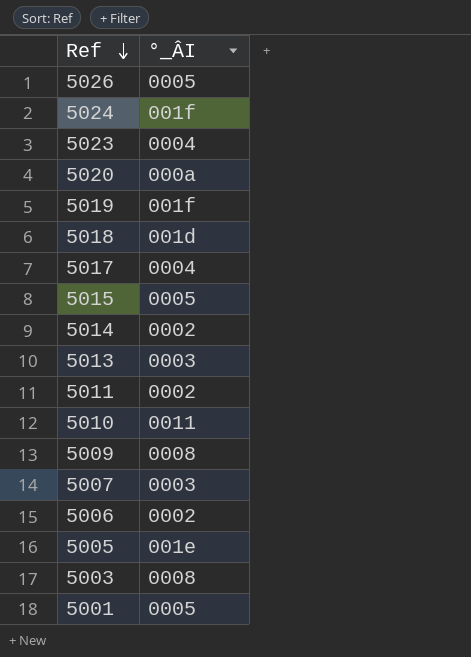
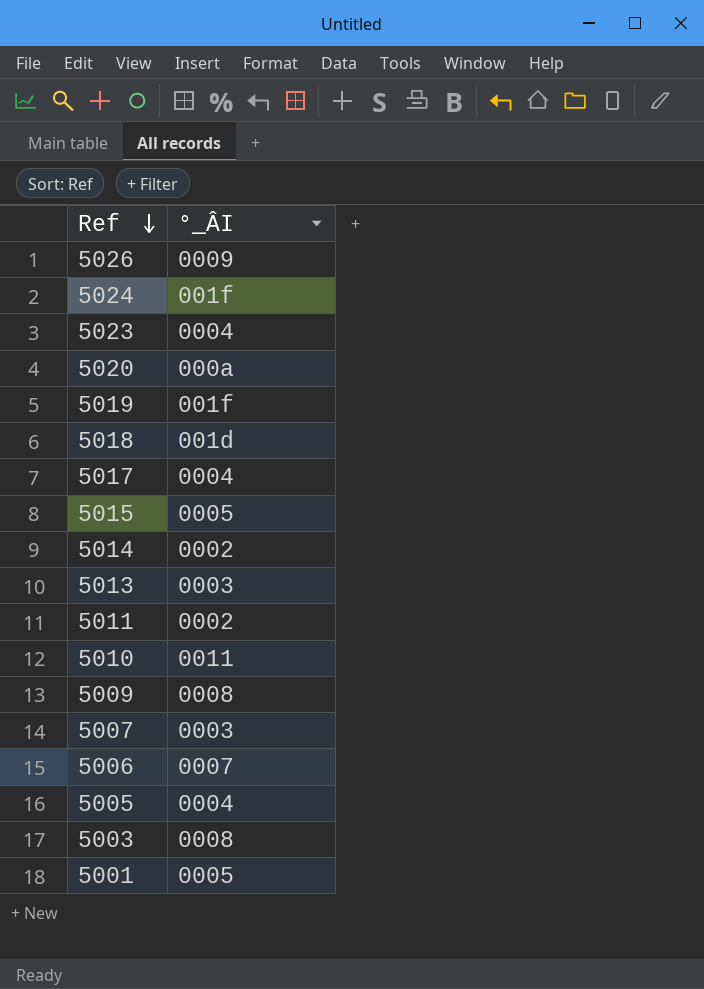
5026 | °_ÂI: 0005 -> 0009
5006 | °_ÂI: 0002 -> 0007
5005 | °_ÂI: 001e -> 0004

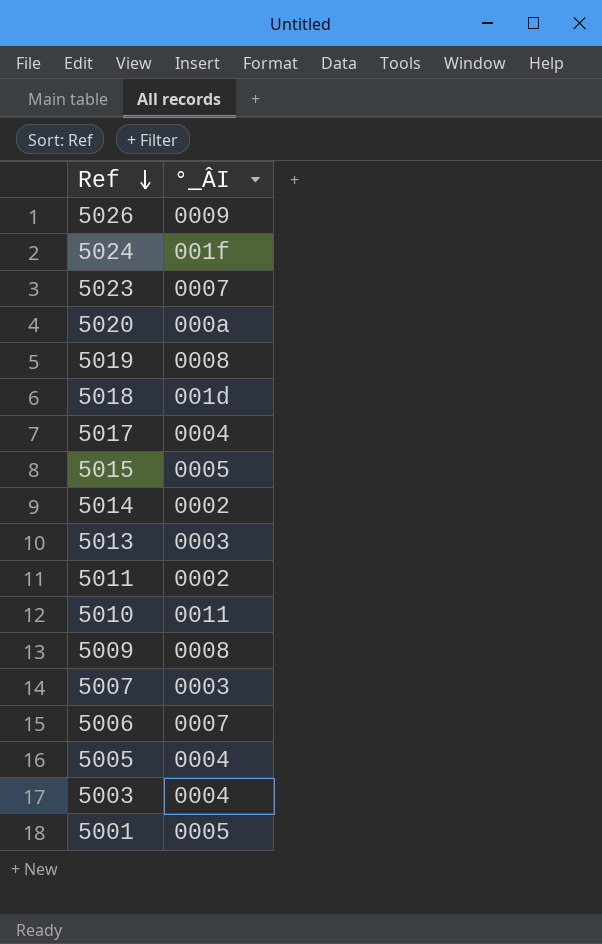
5023 | °_ÂI: 0004 -> 0007
5019 | °_ÂI: 001f -> 0008
5003 | °_ÂI: 0008 -> 0004

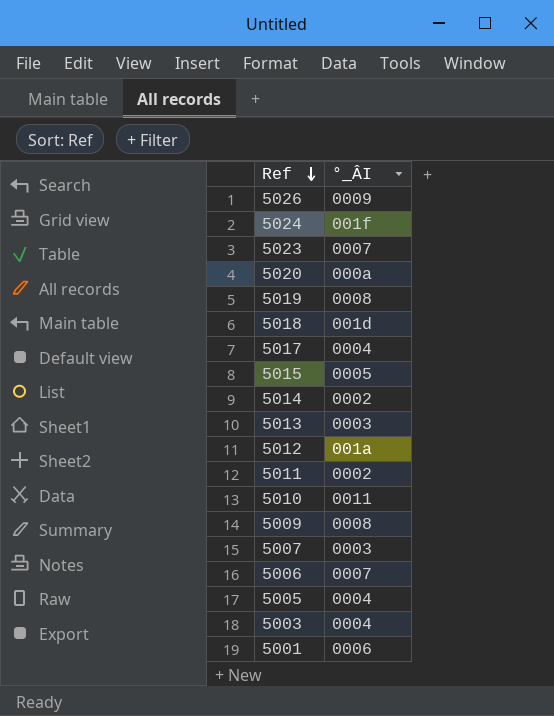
row 5012: none -> 001a
5001 | °_ÂI: 0005 -> 0006

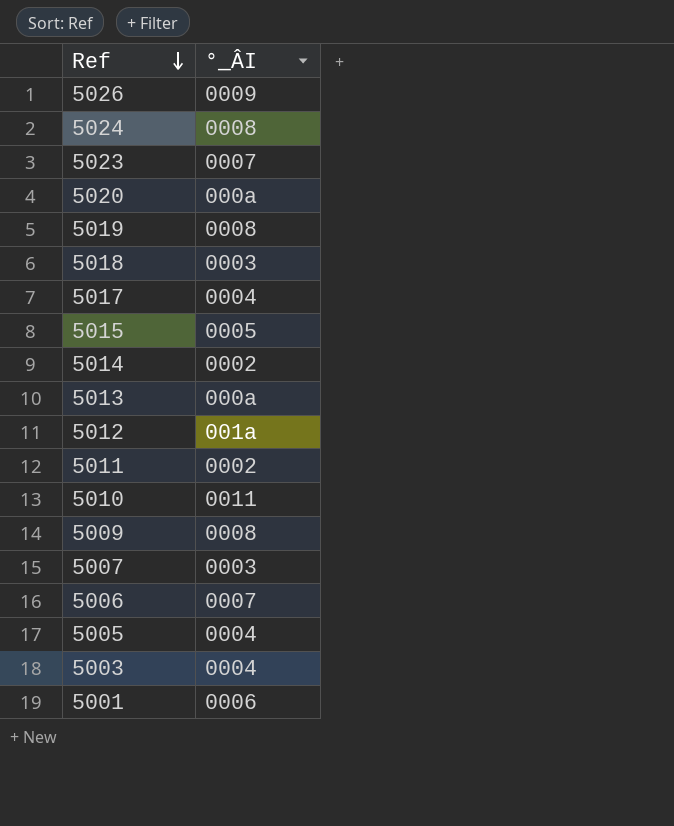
5024 | °_ÂI: 001f -> 0008
5018 | °_ÂI: 001d -> 0003
5013 | °_ÂI: 0003 -> 000a

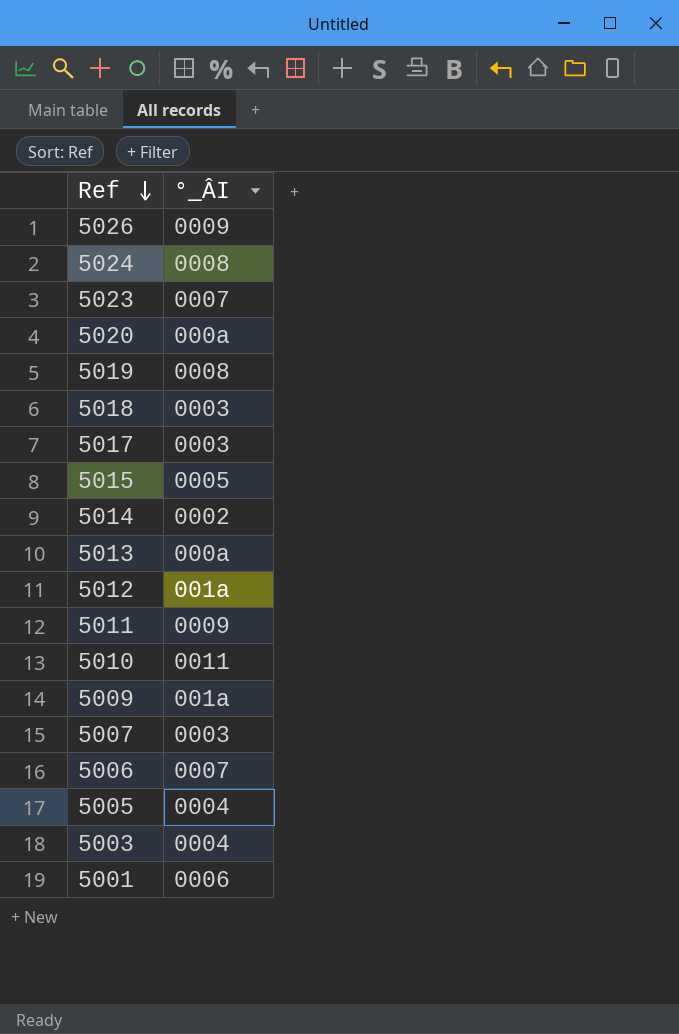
5017 | °_ÂI: 0004 -> 0003
5011 | °_ÂI: 0002 -> 0009
5009 | °_ÂI: 0008 -> 001a

